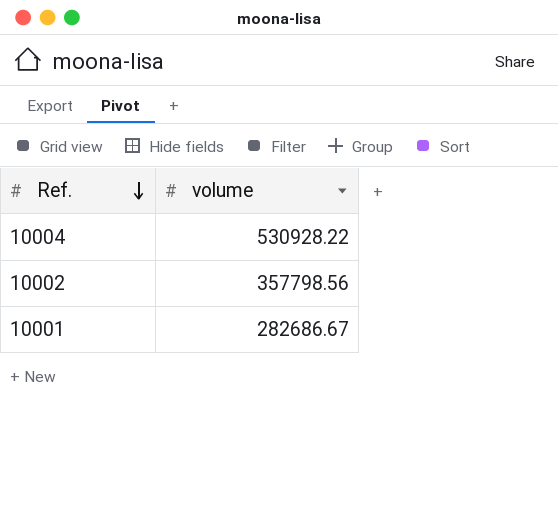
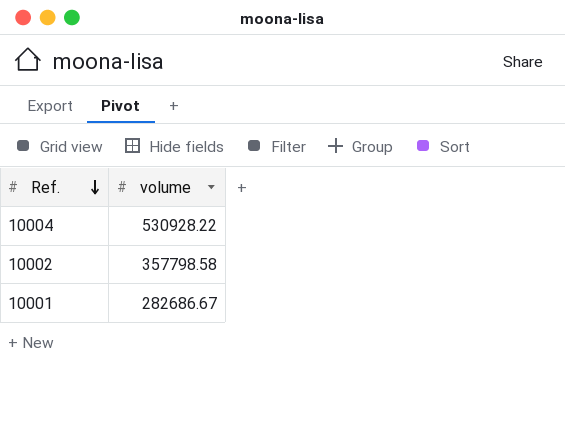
10002 | volume: 357798.56 -> 357798.58

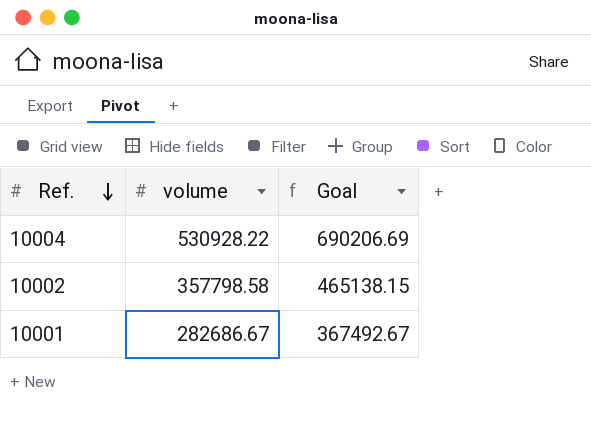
column Goal | formula: none -> [volume] * 1.3

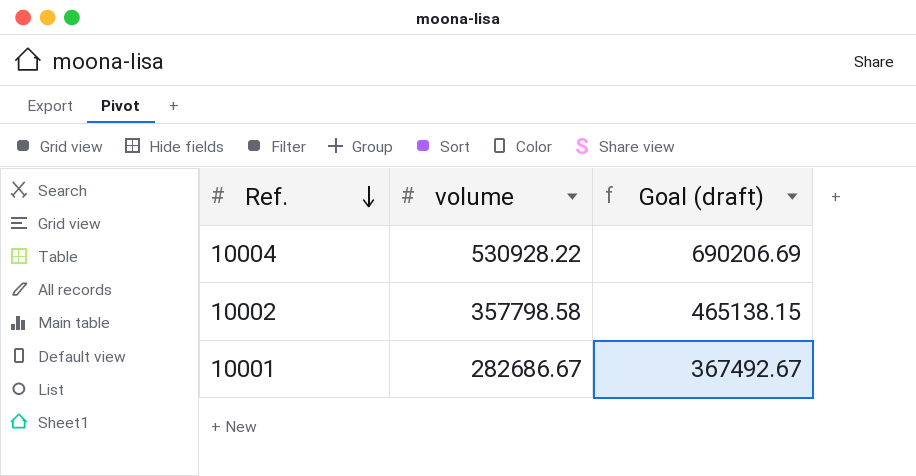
column name: Goal -> Goal (draft)

